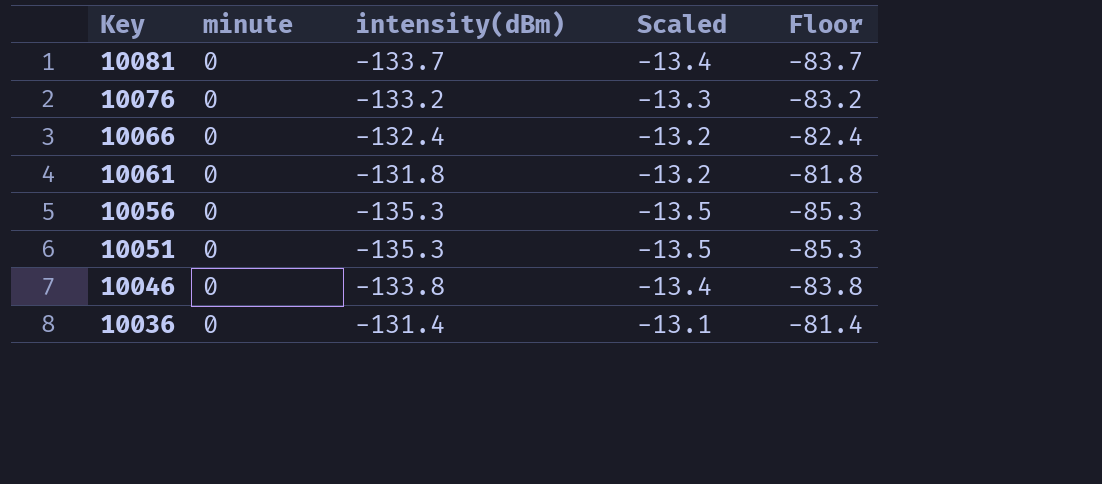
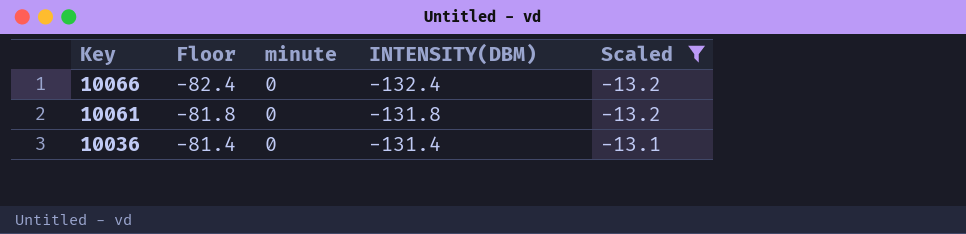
filter: none -> Scaled >= -13.2
column Floor | position: 5 -> 2
column name: intensity(dBm) -> INTENSITY(DBM)

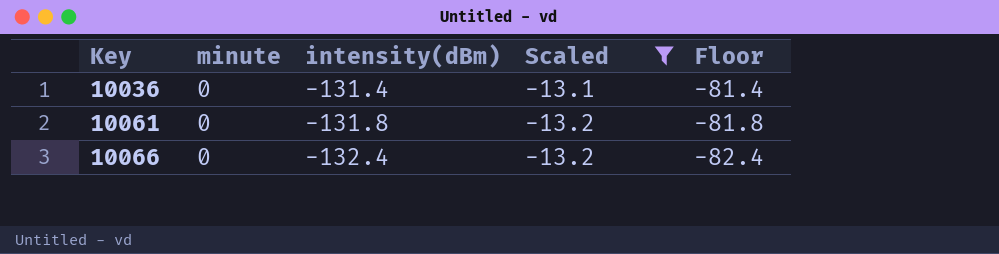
row order: Key descending -> Key ascending
column name: INTENSITY(DBM) -> intensity(dBm)
column Floor | position: 2 -> 5

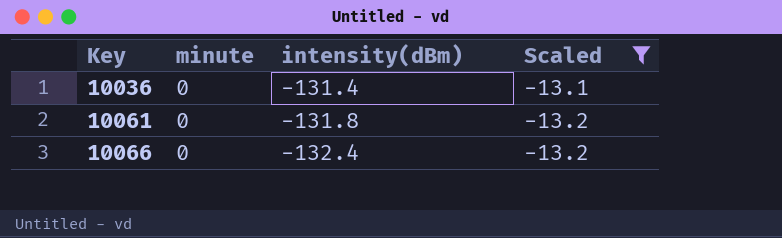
column Floor | formula: [intensity(dBm)] + 50 -> none

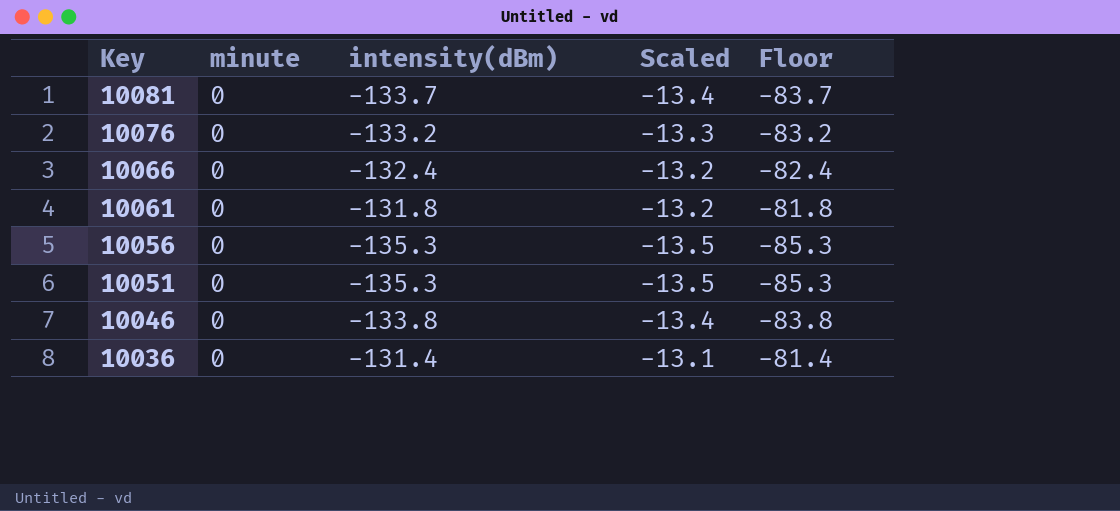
filter: Scaled >= -13.2 -> none
row order: Key ascending -> Key descending
column Floor | formula: none -> [intensity(dBm)] + 50

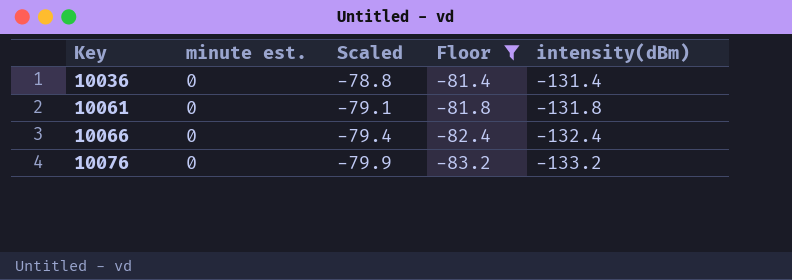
filter: none -> Floor >= -83.2
row order: Key descending -> Key ascending
column name: minute -> minute est.
column Scaled | formula: [intensity(dBm)] * 0.1 -> [intensity(dBm)] * 0.6
column intensity(dBm) | position: 3 -> 5

